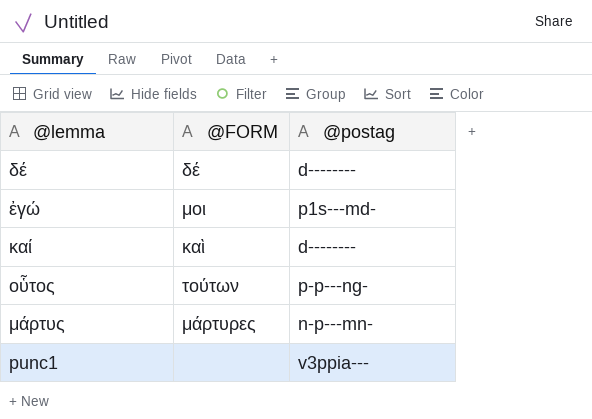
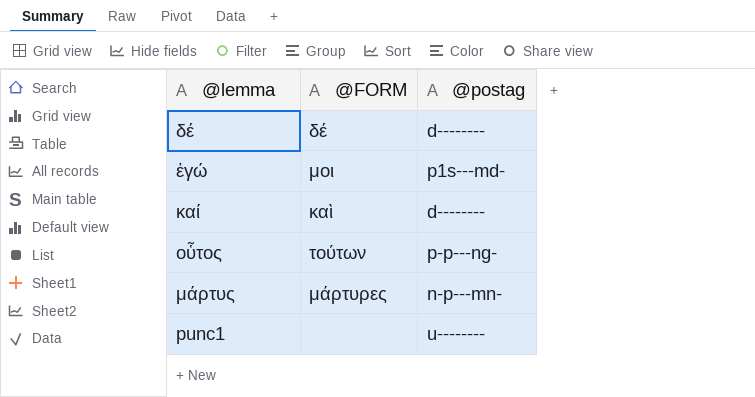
punc1 | @postag: v3ppia--- -> u--------

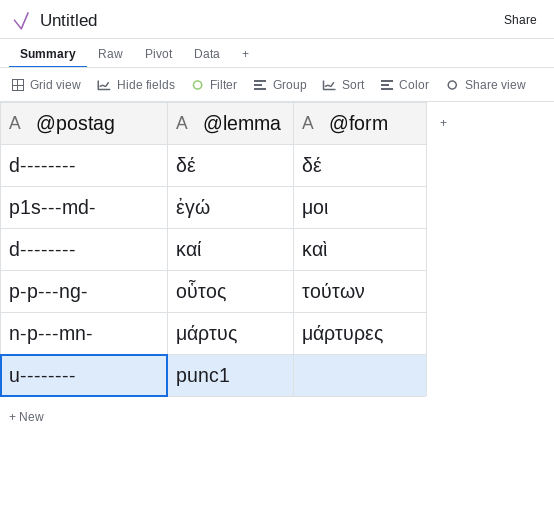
column @postag | position: 3 -> 1
column name: @FORM -> @form

